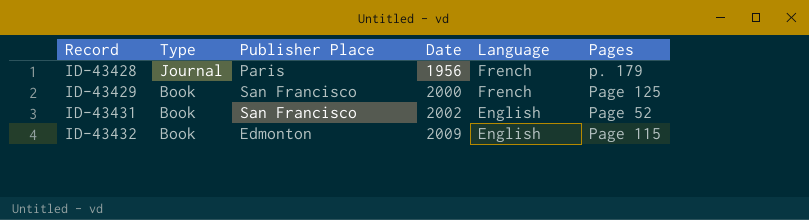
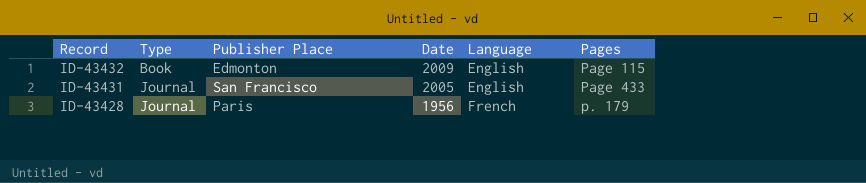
row order: Record ascending -> Record descending
row ID-43429: Book | San Francisco | 2000 | French | Page 125 -> none
ID-43431 | Type: Book -> Journal
ID-43431 | Date: 2002 -> 2005
ID-43431 | Pages: Page 52 -> Page 433

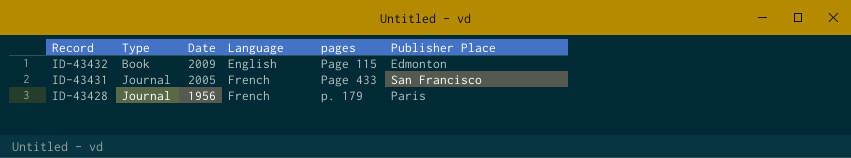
column name: Pages -> pages
column Publisher Place | position: 3 -> 6
ID-43431 | Language: English -> French

